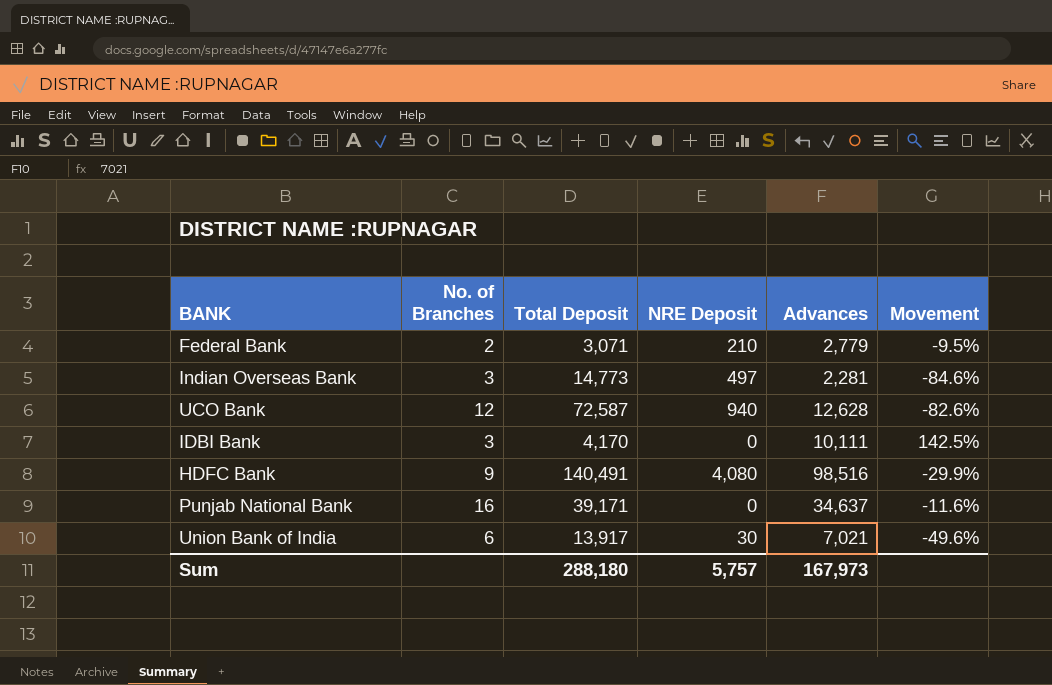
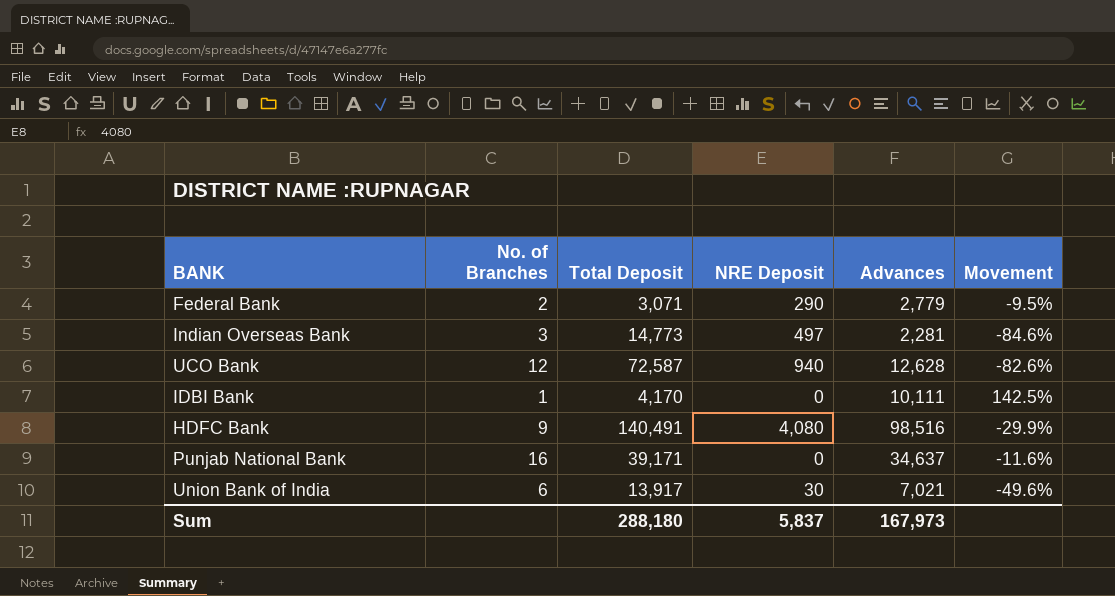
Federal Bank | NRE Deposit: 210 -> 290
IDBI Bank | No. of Branches: 3 -> 1
Sum | NRE Deposit: 5,757 -> 5,837

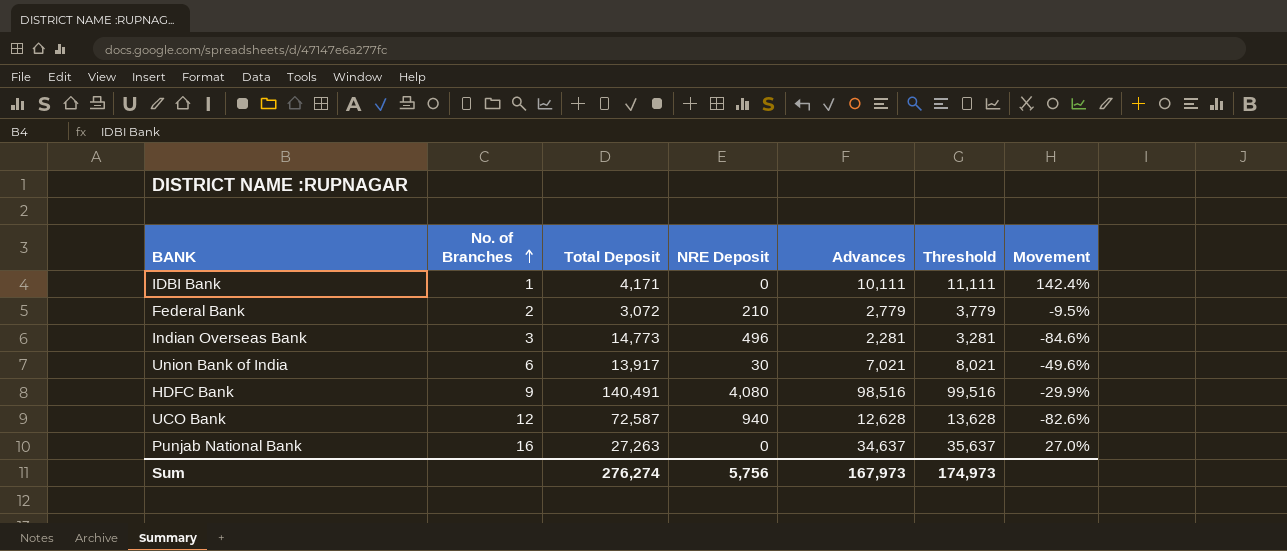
row order: none -> No. of Branches ascending
column Threshold | formula: none -> [Advances] + 1000
IDBI Bank | Total Deposit: 4,170 -> 4,171
IDBI Bank | Movement: 142.5% -> 142.4%
Federal Bank | Total Deposit: 3,071 -> 3,072
Federal Bank | NRE Deposit: 290 -> 210
Indian Overseas Bank | NRE Deposit: 497 -> 496
Punjab National Bank | Total Deposit: 39,171 -> 27,263
Punjab National Bank | Movement: -11.6% -> 27.0%
Sum | Total Deposit: 288,180 -> 276,274
Sum | NRE Deposit: 5,837 -> 5,756

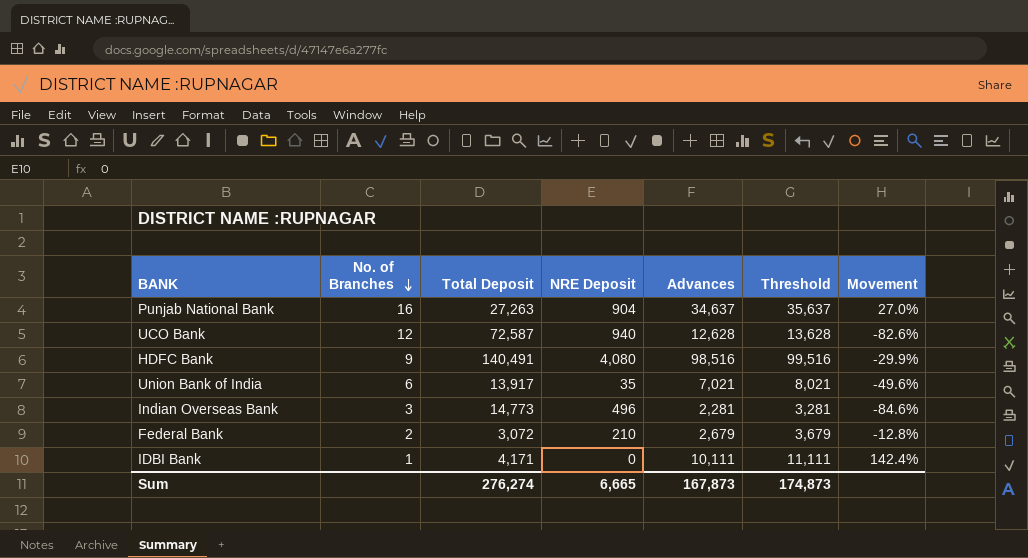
row order: No. of Branches ascending -> No. of Branches descending
Punjab National Bank | NRE Deposit: 0 -> 904
Union Bank of India | NRE Deposit: 30 -> 35
Federal Bank | Advances: 2,779 -> 2,679
Federal Bank | Threshold: 3,779 -> 3,679
Federal Bank | Movement: -9.5% -> -12.8%
Sum | NRE Deposit: 5,756 -> 6,665
Sum | Advances: 167,973 -> 167,873
Sum | Threshold: 174,973 -> 174,873

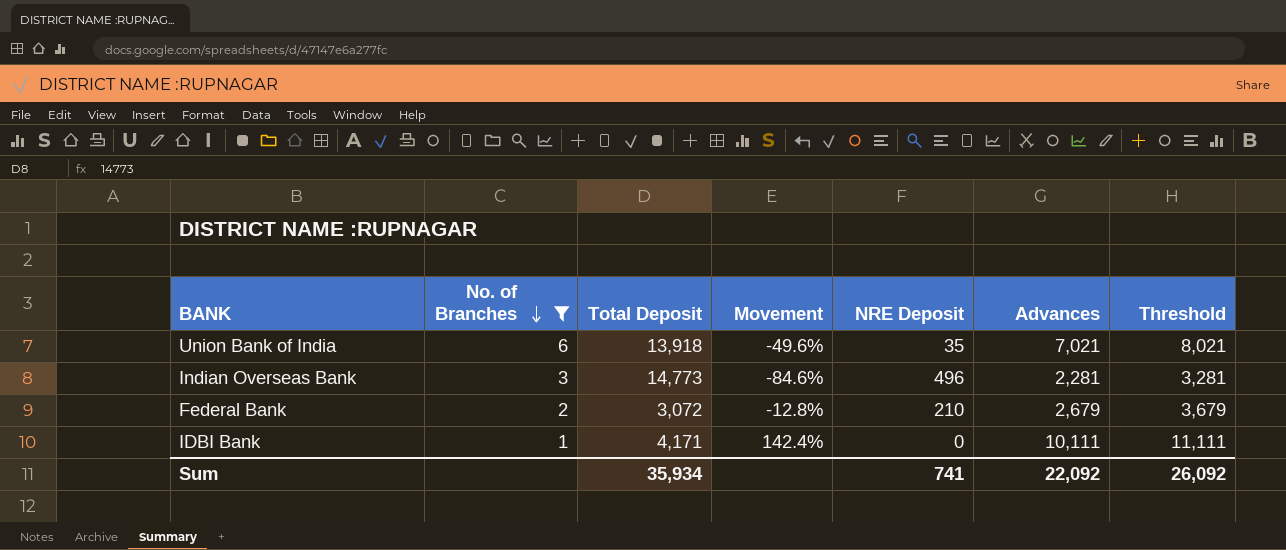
filter: none -> No. of Branches <= 6
column Movement | position: 7 -> 4
Union Bank of India | Total Deposit: 13,917 -> 13,918
Sum | Total Deposit: 276,274 -> 35,934
Sum | NRE Deposit: 6,665 -> 741
Sum | Advances: 167,873 -> 22,092
Sum | Threshold: 174,873 -> 26,092

